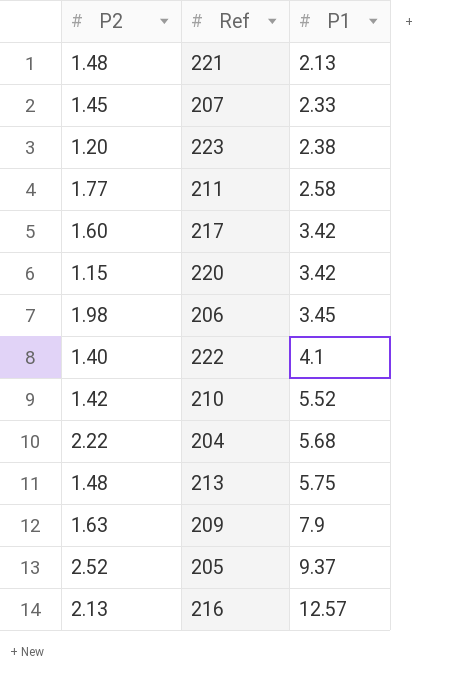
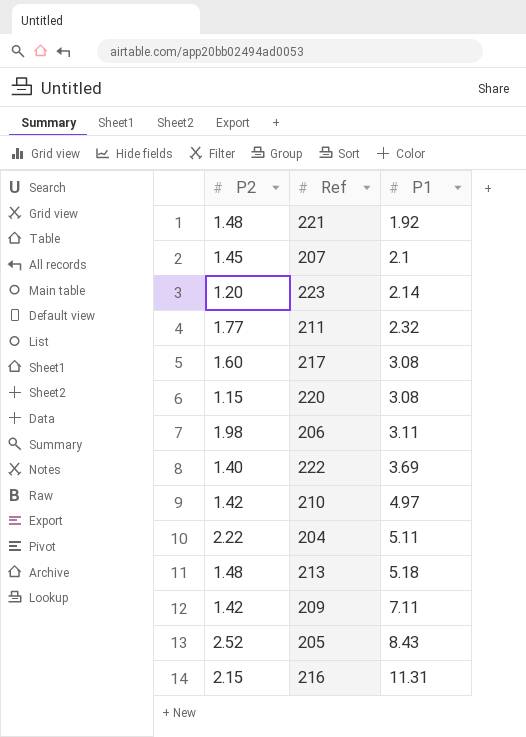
221 | P1: 2.13 -> 1.92
207 | P1: 2.33 -> 2.1
223 | P1: 2.38 -> 2.14
211 | P1: 2.58 -> 2.32
217 | P1: 3.42 -> 3.08
220 | P1: 3.42 -> 3.08
206 | P1: 3.45 -> 3.11
222 | P1: 4.1 -> 3.69
210 | P1: 5.52 -> 4.97
204 | P1: 5.68 -> 5.11
213 | P1: 5.75 -> 5.18
209 | P2: 1.63 -> 1.42
209 | P1: 7.9 -> 7.11
205 | P1: 9.37 -> 8.43
216 | P2: 2.13 -> 2.15
216 | P1: 12.57 -> 11.31

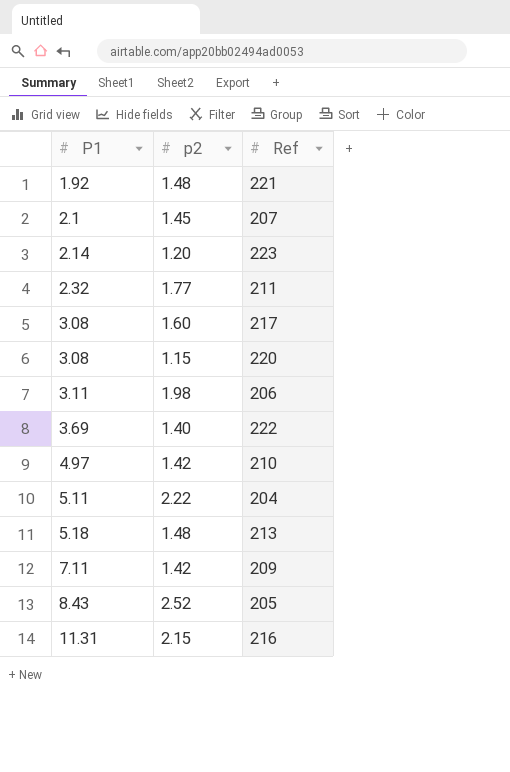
column P1 | position: 3 -> 1
column name: P2 -> p2

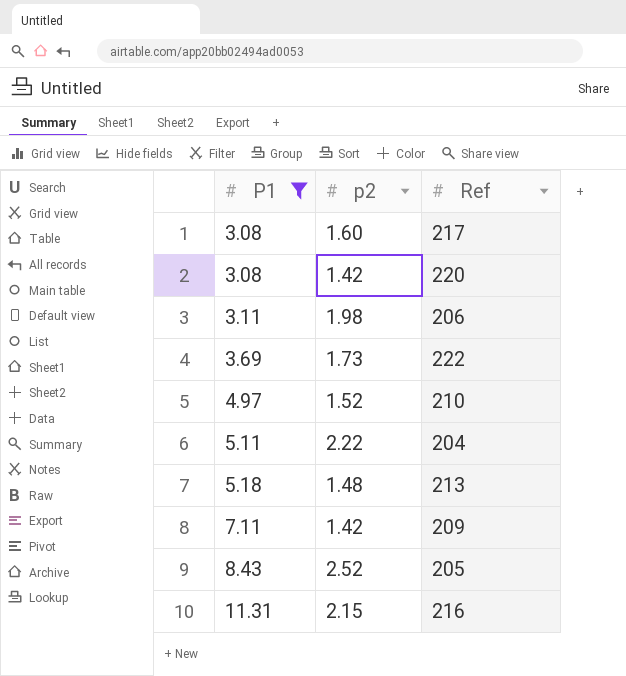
filter: none -> P1 >= 3.08
220 | p2: 1.15 -> 1.42
222 | p2: 1.40 -> 1.73
210 | p2: 1.42 -> 1.52

